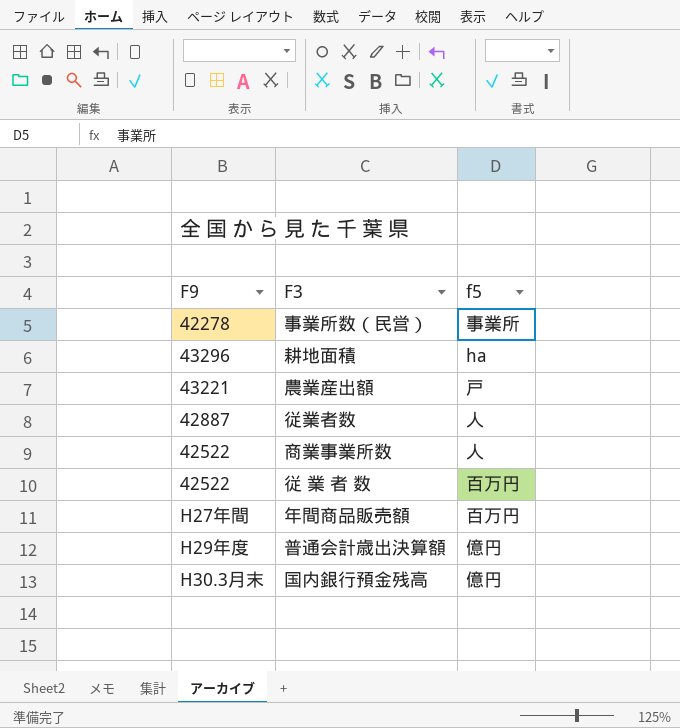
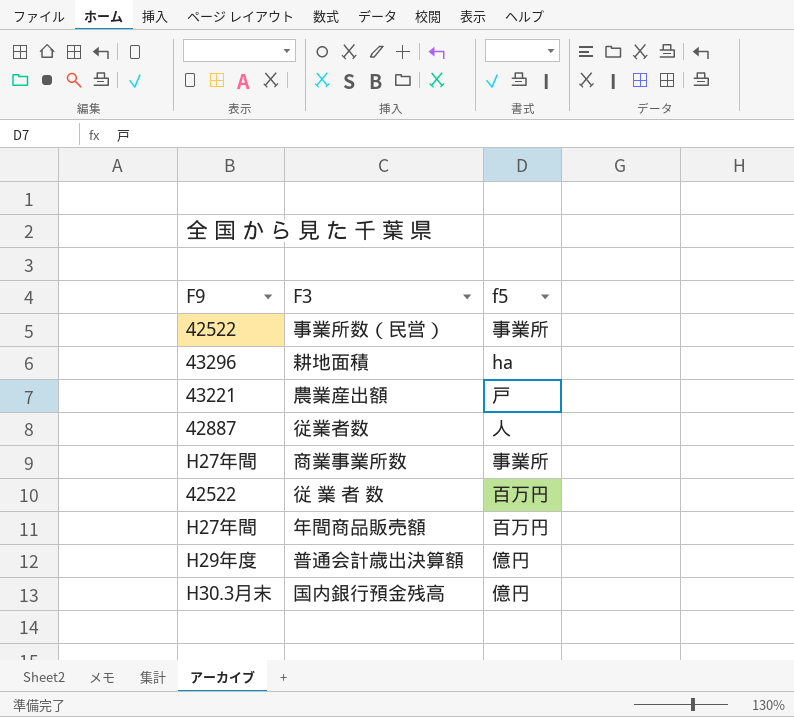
事業所数（民営） | F9: 42278 -> 42522
商業事業所数 | F9: 42522 -> H27年間
商業事業所数 | f5: 人 -> 事業所

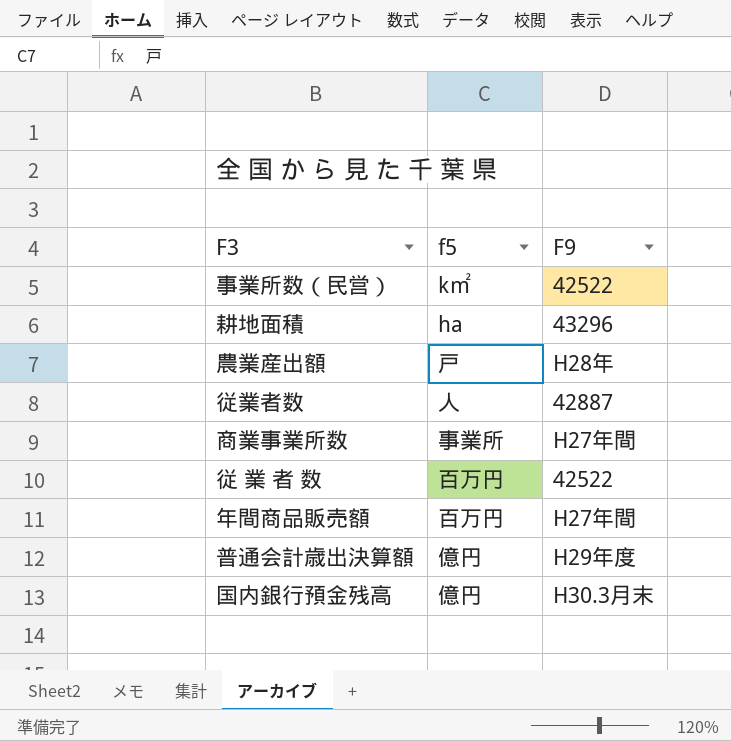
column F9 | position: 1 -> 3
事業所数（民営） | f5: 事業所 -> k㎡
農業産出額 | F9: 43221 -> H28年

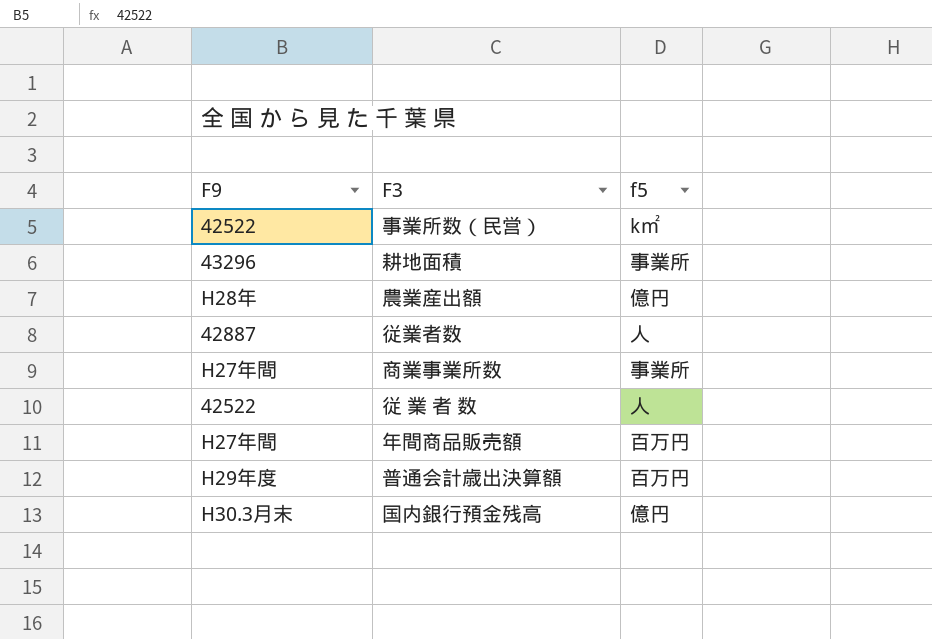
column F9 | position: 3 -> 1
耕地面積 | f5: ha -> 事業所
農業産出額 | f5: 戸 -> 億円
従 業 者 数 | f5: 百万円 -> 人
普通会計歳出決算額 | f5: 億円 -> 百万円

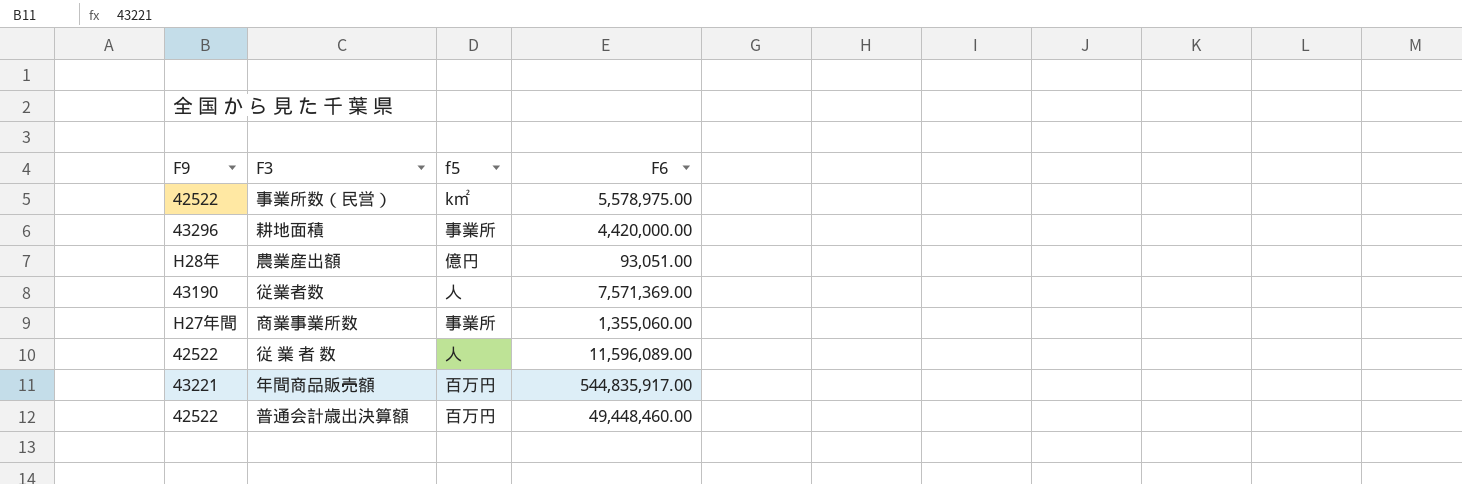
column F6 | position: none -> 4
row 国内銀行預金残高: H30.3月末 | 億円 -> none
従業者数 | F9: 42887 -> 43190
年間商品販売額 | F9: H27年間 -> 43221
普通会計歳出決算額 | F9: H29年度 -> 42522

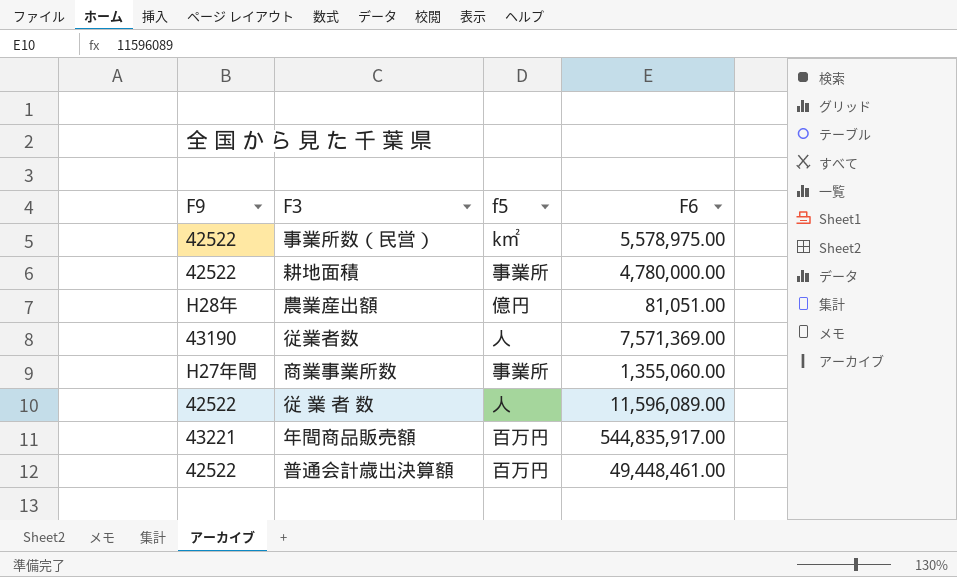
耕地面積 | F9: 43296 -> 42522
耕地面積 | F6: 4,420,000.00 -> 4,780,000.00
農業産出額 | F6: 93,051.00 -> 81,051.00
普通会計歳出決算額 | F6: 49,448,460.00 -> 49,448,461.00

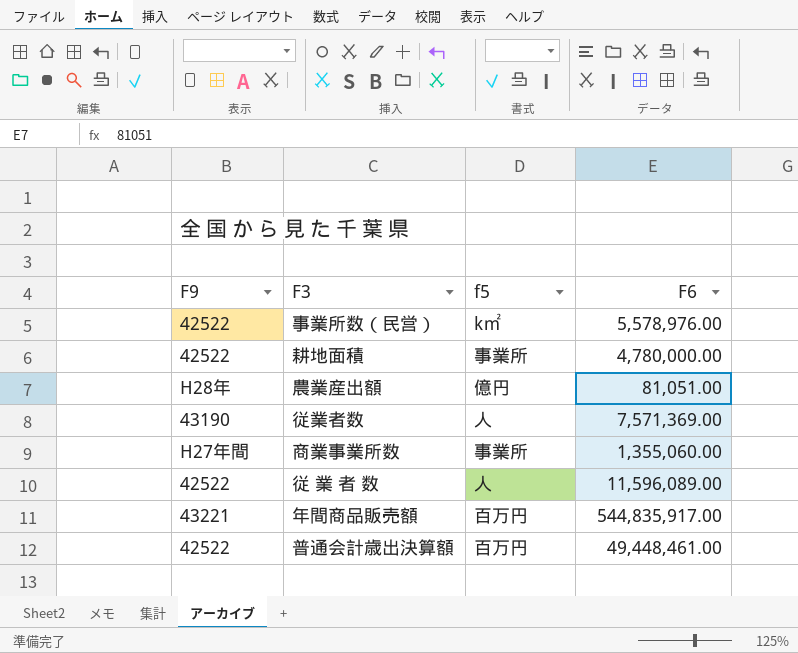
事業所数（民営） | F6: 5,578,975.00 -> 5,578,976.00

